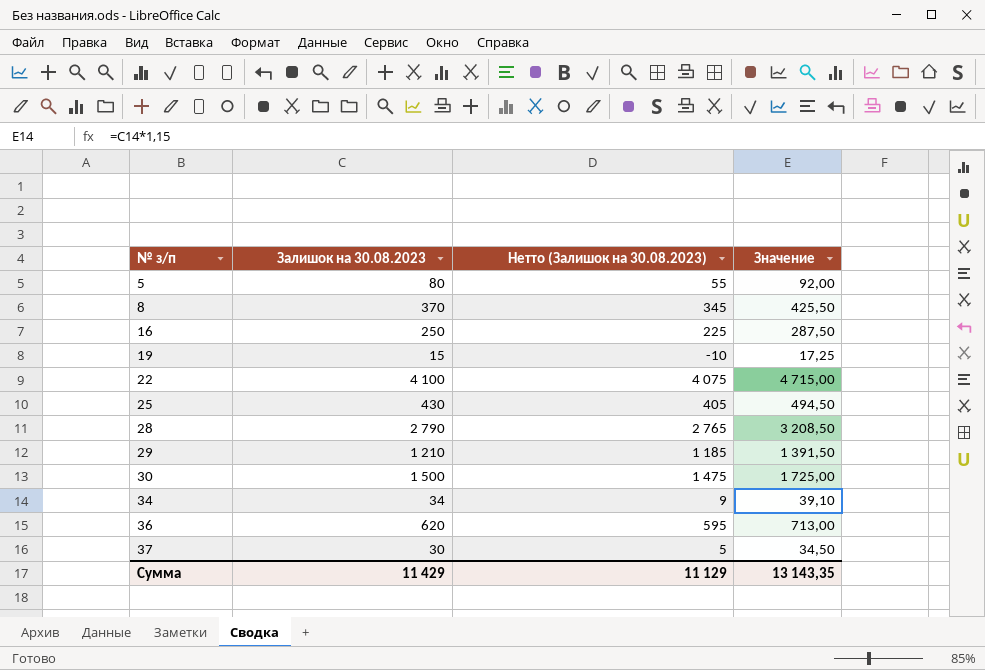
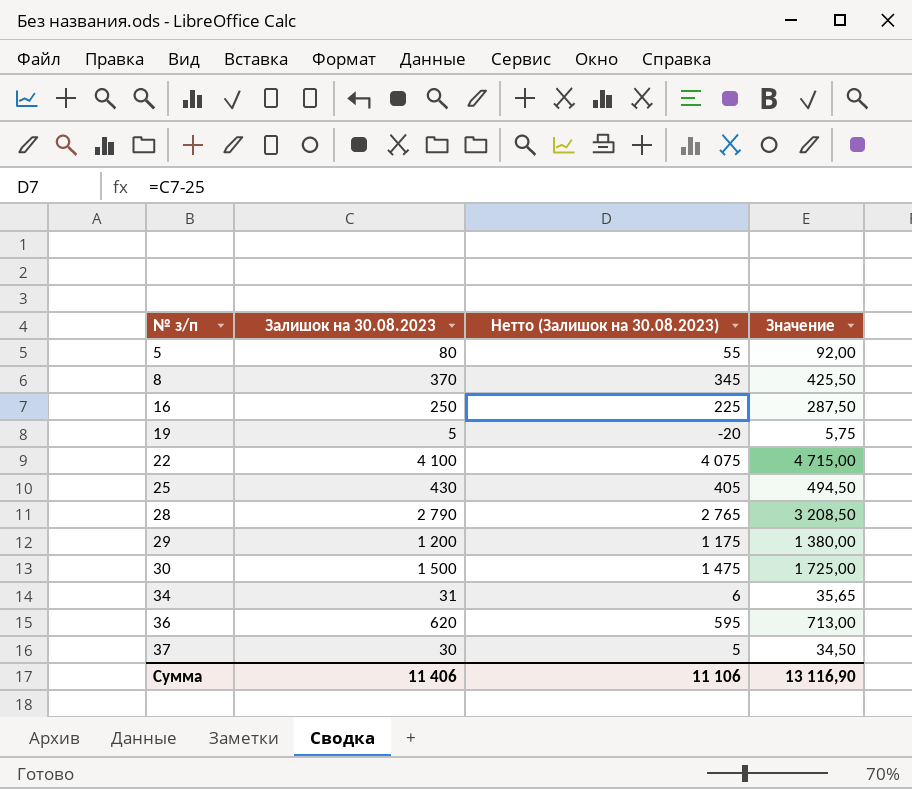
19 | Залишок на 30.08.2023: 15 -> 5
19 | Нетто (Залишок на 30.08.2023): -10 -> -20
19 | Значение: 17,25 -> 5,75
29 | Залишок на 30.08.2023: 1 210 -> 1 200
29 | Нетто (Залишок на 30.08.2023): 1 185 -> 1 175
29 | Значение: 1 391,50 -> 1 380,00
34 | Залишок на 30.08.2023: 34 -> 31
34 | Нетто (Залишок на 30.08.2023): 9 -> 6
34 | Значение: 39,10 -> 35,65
Сумма | Залишок на 30.08.2023: 11 429 -> 11 406
Сумма | Нетто (Залишок на 30.08.2023): 11 129 -> 11 106
Сумма | Значение: 13 143,35 -> 13 116,90

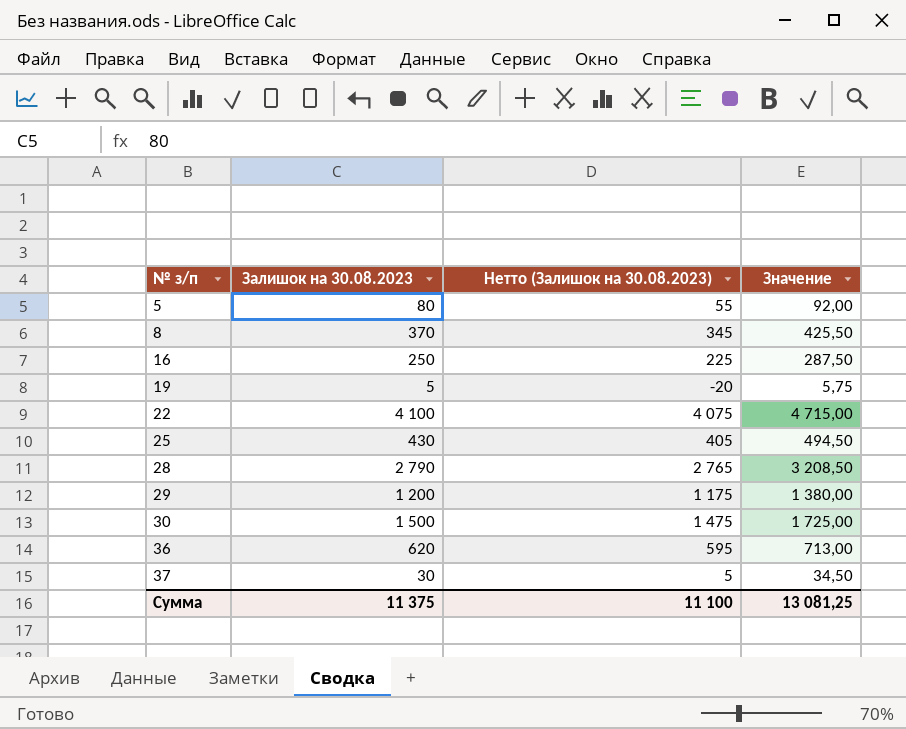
row 34: 31 | 6 | 35,65 -> none
Сумма | Залишок на 30.08.2023: 11 406 -> 11 375
Сумма | Нетто (Залишок на 30.08.2023): 11 106 -> 11 100
Сумма | Значение: 13 116,90 -> 13 081,25

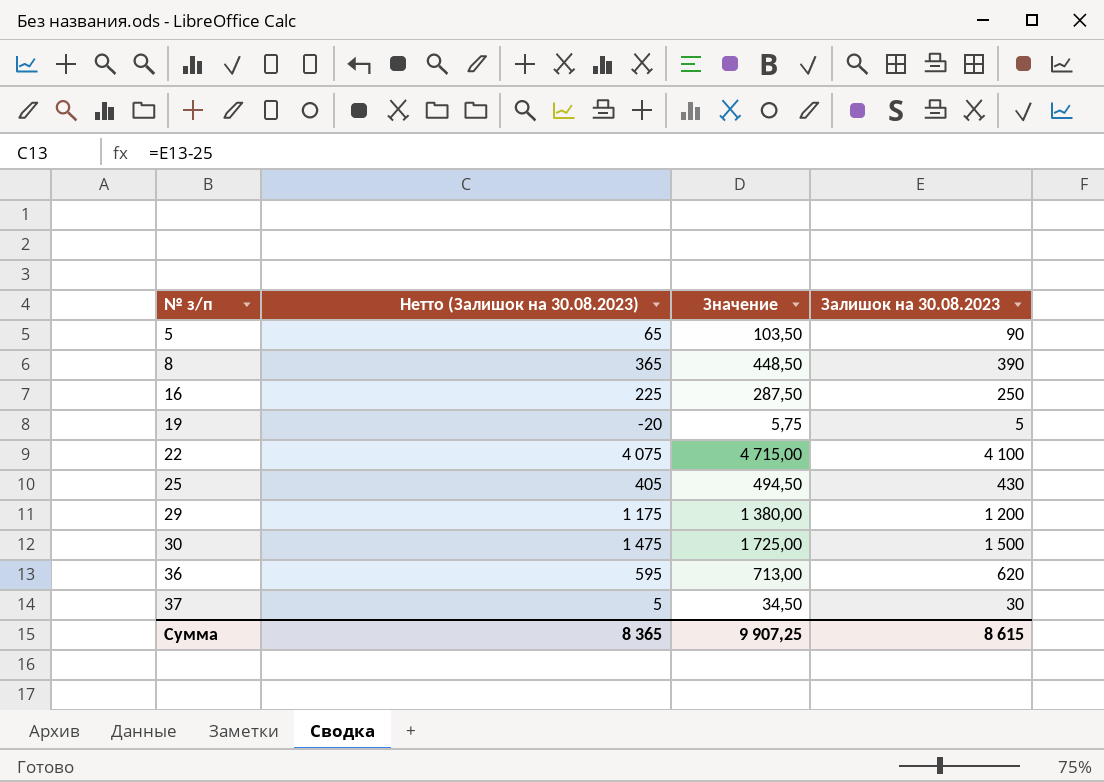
column Залишок на 30.08.2023 | position: 2 -> 4
row 28: 2 790 | 2 765 | 3 208,50 -> none
5 | Нетто (Залишок на 30.08.2023): 55 -> 65
5 | Значение: 92,00 -> 103,50
5 | Залишок на 30.08.2023: 80 -> 90
8 | Нетто (Залишок на 30.08.2023): 345 -> 365
8 | Значение: 425,50 -> 448,50
8 | Залишок на 30.08.2023: 370 -> 390
Сумма | Нетто (Залишок на 30.08.2023): 11 100 -> 8 365
Сумма | Значение: 13 081,25 -> 9 907,25
Сумма | Залишок на 30.08.2023: 11 375 -> 8 615

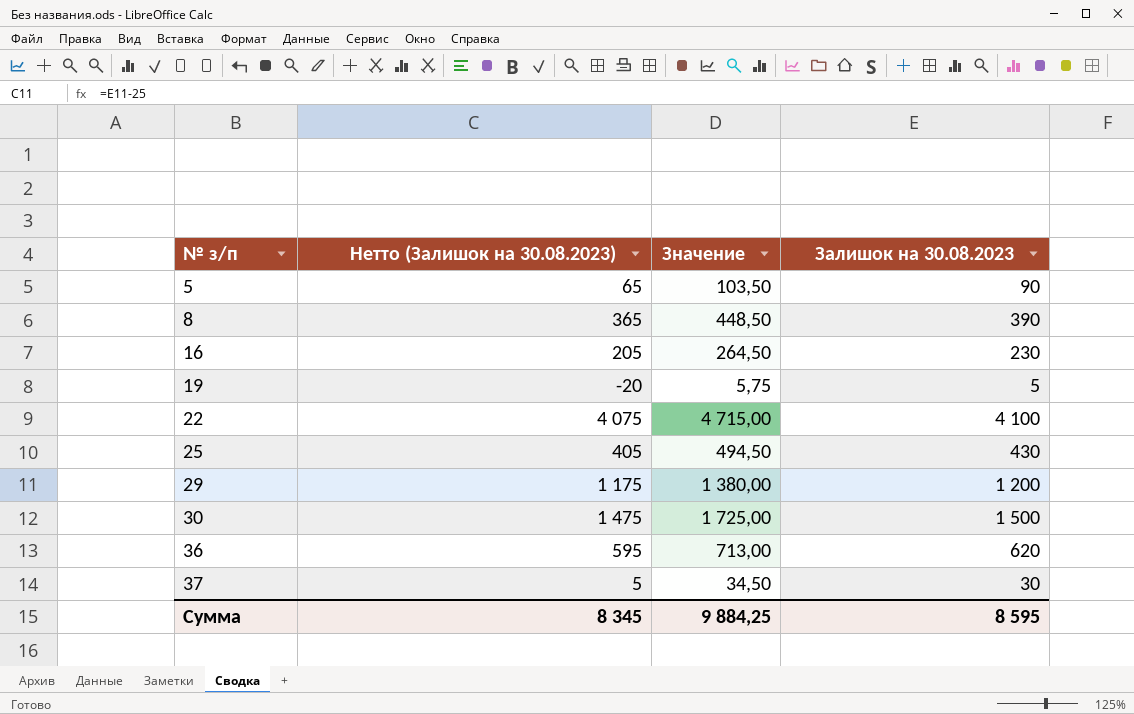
16 | Нетто (Залишок на 30.08.2023): 225 -> 205
16 | Значение: 287,50 -> 264,50
16 | Залишок на 30.08.2023: 250 -> 230
Сумма | Нетто (Залишок на 30.08.2023): 8 365 -> 8 345
Сумма | Значение: 9 907,25 -> 9 884,25
Сумма | Залишок на 30.08.2023: 8 615 -> 8 595

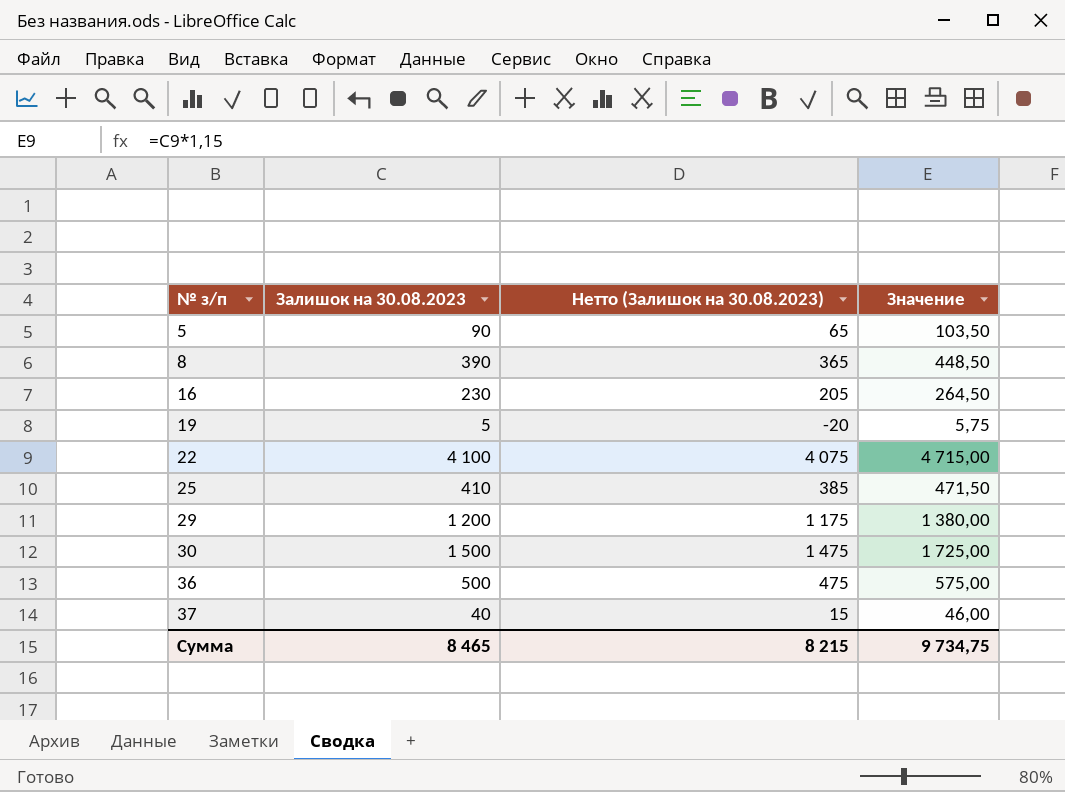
column Залишок на 30.08.2023 | position: 4 -> 2
25 | Залишок на 30.08.2023: 430 -> 410
25 | Нетто (Залишок на 30.08.2023): 405 -> 385
25 | Значение: 494,50 -> 471,50
36 | Залишок на 30.08.2023: 620 -> 500
36 | Нетто (Залишок на 30.08.2023): 595 -> 475
36 | Значение: 713,00 -> 575,00
37 | Залишок на 30.08.2023: 30 -> 40
37 | Нетто (Залишок на 30.08.2023): 5 -> 15
37 | Значение: 34,50 -> 46,00
Сумма | Залишок на 30.08.2023: 8 595 -> 8 465
Сумма | Нетто (Залишок на 30.08.2023): 8 345 -> 8 215
Сумма | Значение: 9 884,25 -> 9 734,75

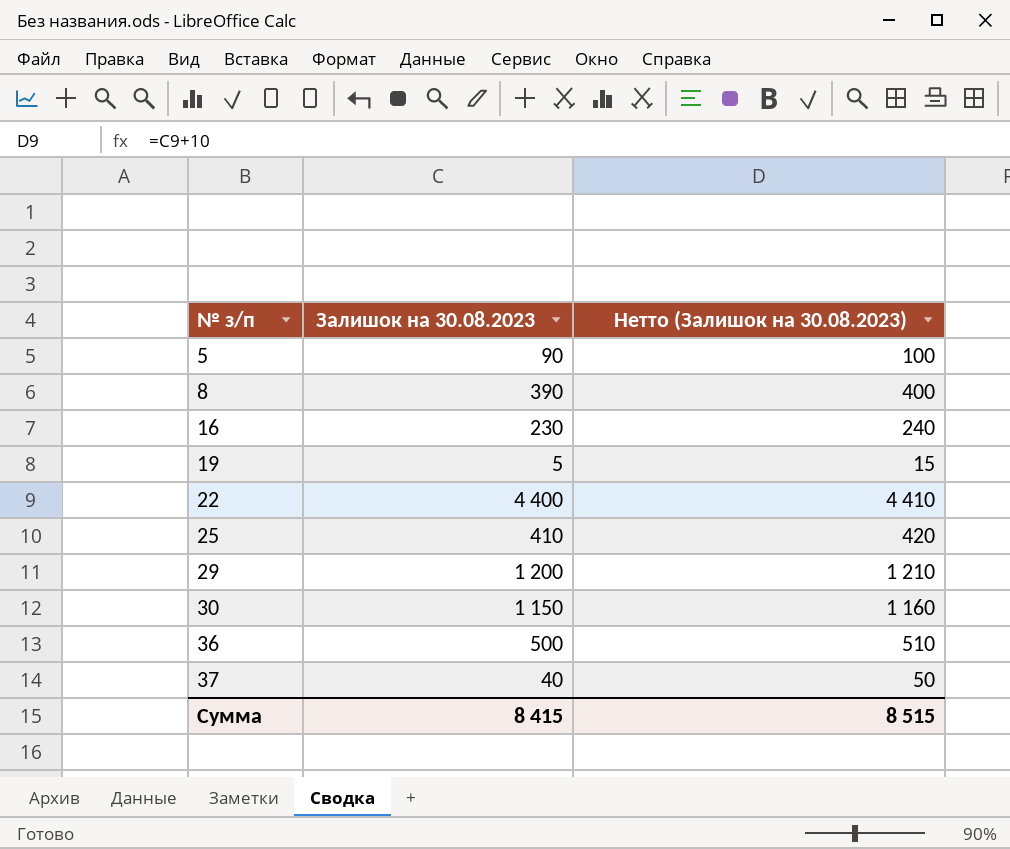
column Значение | formula: [Залишок на 30.08.2023] * 1,15 -> none
column Нетто (Залишок на 30.08.2023) | formula: [Залишок на 30.08.2023] - 25 -> [Залишок на 30.08.2023] + 10
22 | Залишок на 30.08.2023: 4 100 -> 4 400
30 | Залишок на 30.08.2023: 1 500 -> 1 150
Сумма | Залишок на 30.08.2023: 8 465 -> 8 415
Сумма | Нетто (Залишок на 30.08.2023): 8 215 -> 8 515

